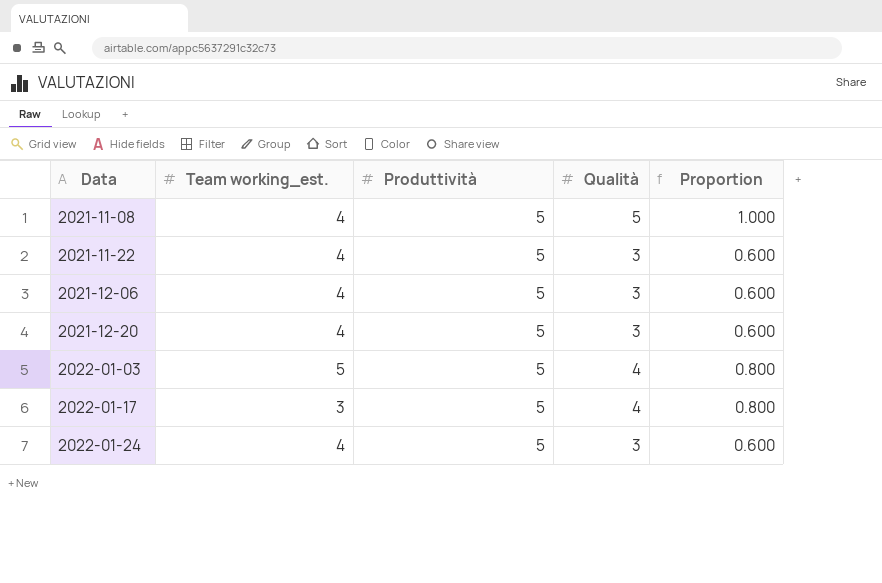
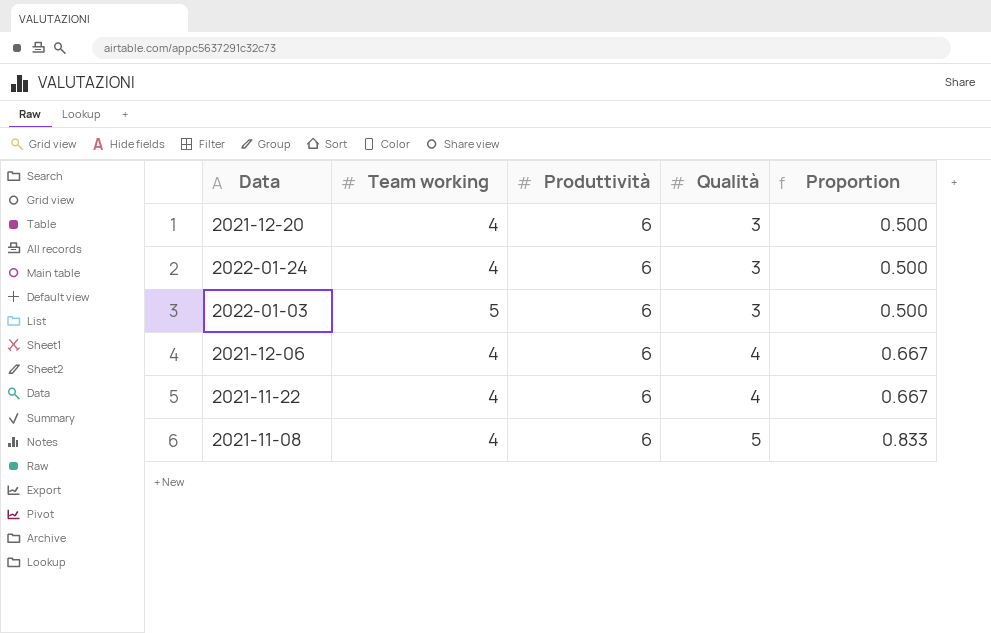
row order: Data ascending -> Qualità ascending
column name: Team working_est. -> Team working
row 2022-01-17: 3 | 5 | 4 | 0.800 -> none
2021-12-20 | Produttività: 5 -> 6
2021-12-20 | Proportion: 0.600 -> 0.500
2022-01-24 | Produttività: 5 -> 6
2022-01-24 | Proportion: 0.600 -> 0.500
2022-01-03 | Produttività: 5 -> 6
2022-01-03 | Qualità: 4 -> 3
2022-01-03 | Proportion: 0.800 -> 0.500
2021-12-06 | Produttività: 5 -> 6
2021-12-06 | Qualità: 3 -> 4
2021-12-06 | Proportion: 0.600 -> 0.667
2021-11-22 | Produttività: 5 -> 6
2021-11-22 | Qualità: 3 -> 4
2021-11-22 | Proportion: 0.600 -> 0.667
2021-11-08 | Produttività: 5 -> 6
2021-11-08 | Proportion: 1.000 -> 0.833

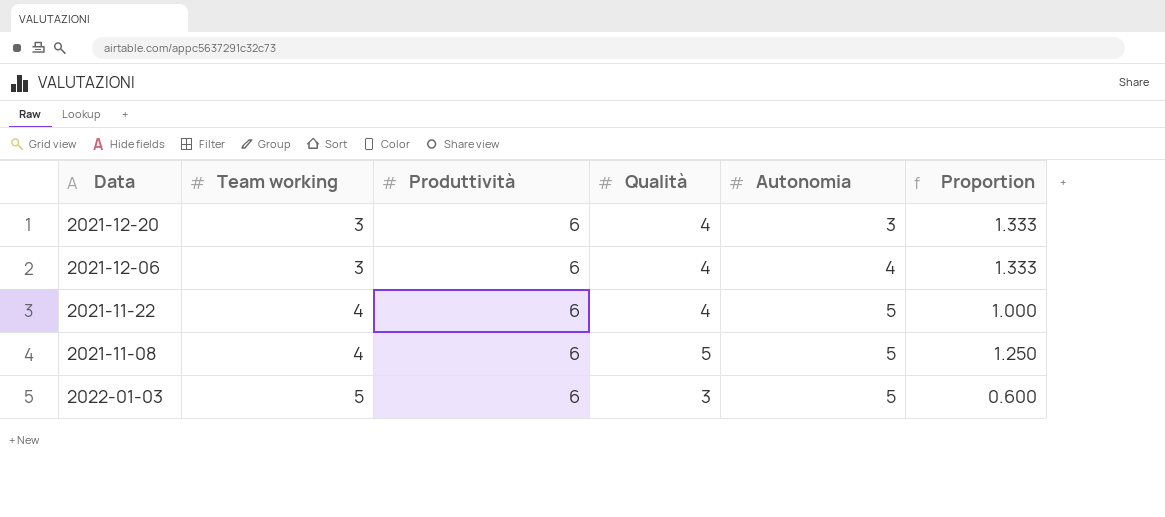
row order: Qualità ascending -> Team working ascending
column Autonomia | position: none -> 5
column Proportion | formula: [Qualità] / [Produttività] -> [Qualità] / [Team working]
row 2022-01-24: 4 | 6 | 3 | 0.500 -> none
2021-12-20 | Team working: 4 -> 3
2021-12-20 | Qualità: 3 -> 4
2021-12-06 | Team working: 4 -> 3

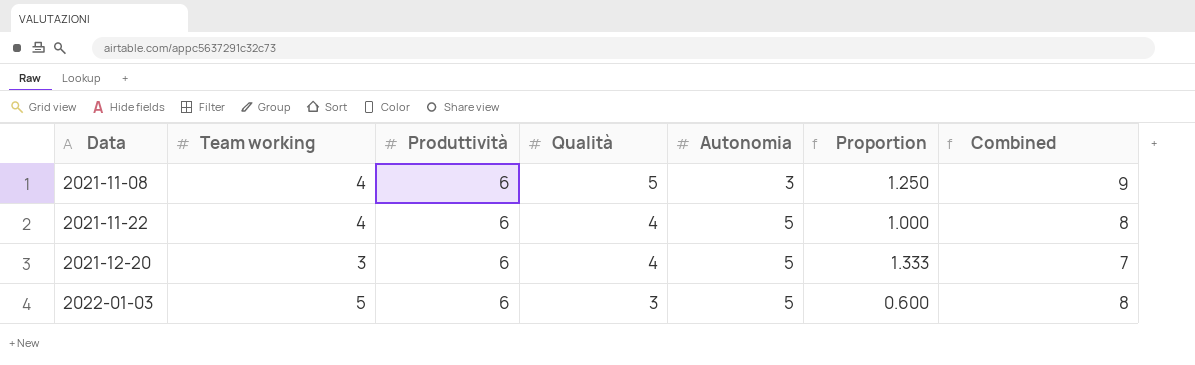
row order: Team working ascending -> Data ascending
column Combined | formula: none -> [Team working] + [Qualità]
row 2021-12-06: 3 | 6 | 4 | 4 | 1.333 -> none
2021-11-08 | Autonomia: 5 -> 3
2021-12-20 | Autonomia: 3 -> 5

